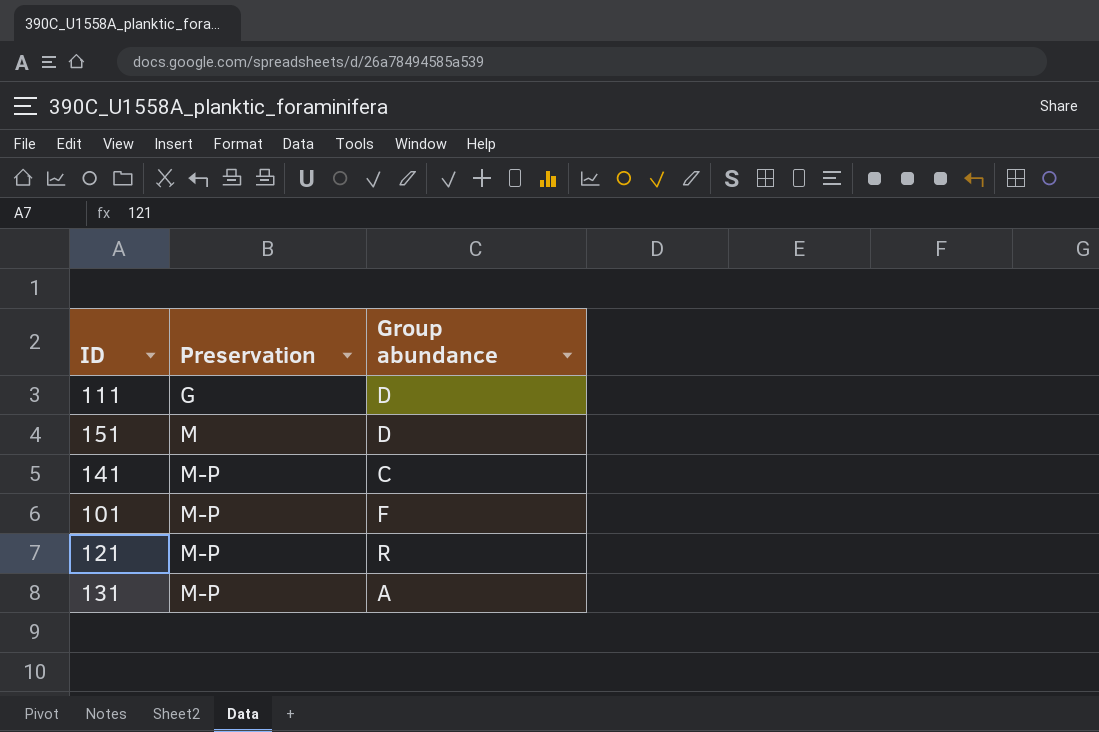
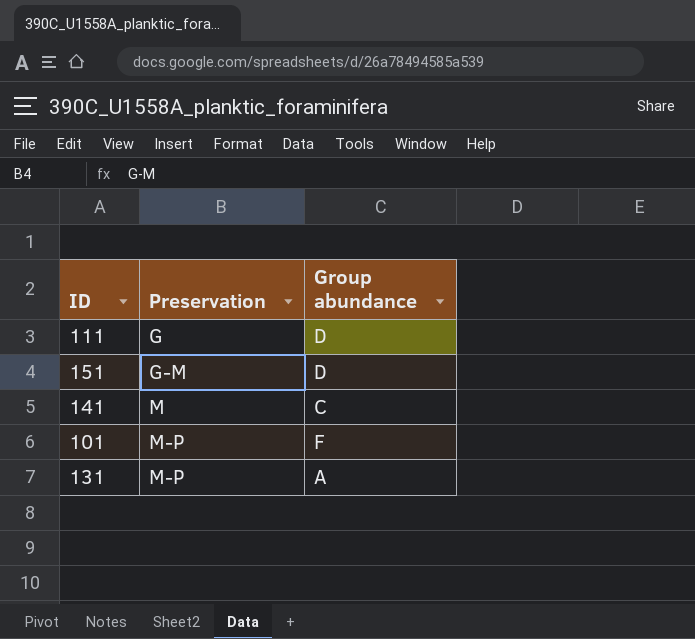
row 121: M-P | R -> none
151 | Preservation: M -> G-M
141 | Preservation: M-P -> M

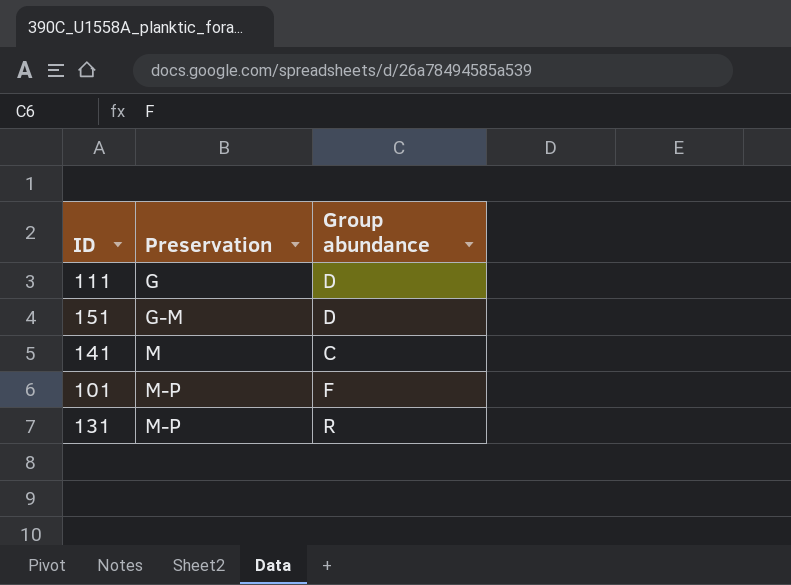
131 | Group abundance: A -> R

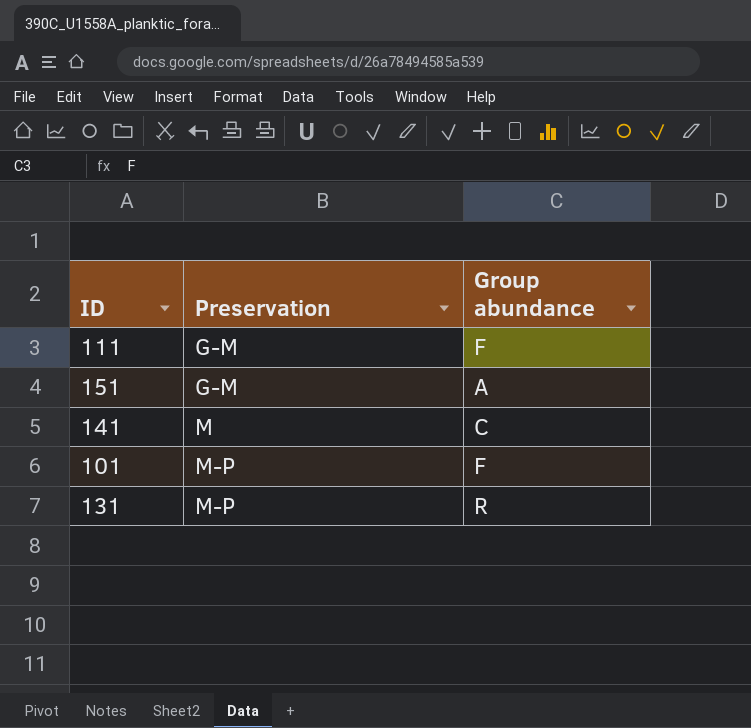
111 | Preservation: G -> G-M
111 | Group abundance: D -> F
151 | Group abundance: D -> A

